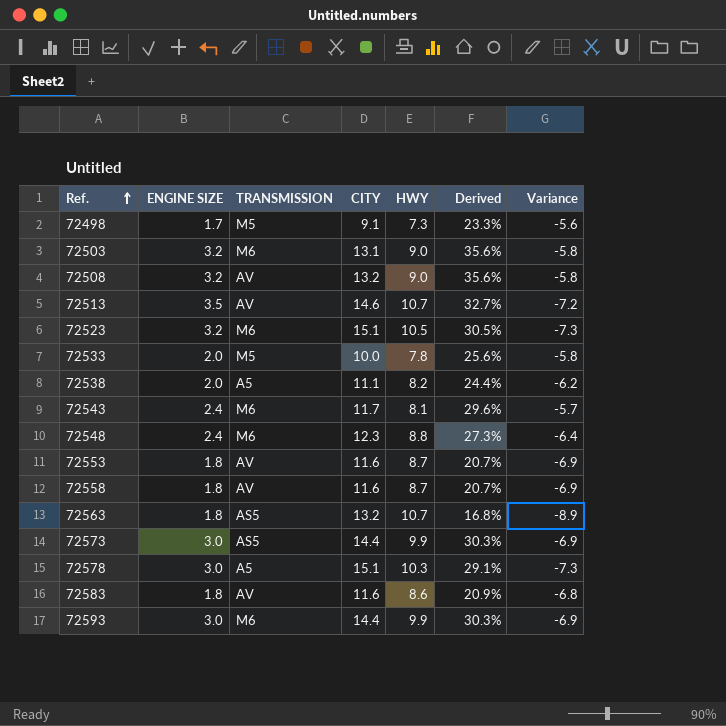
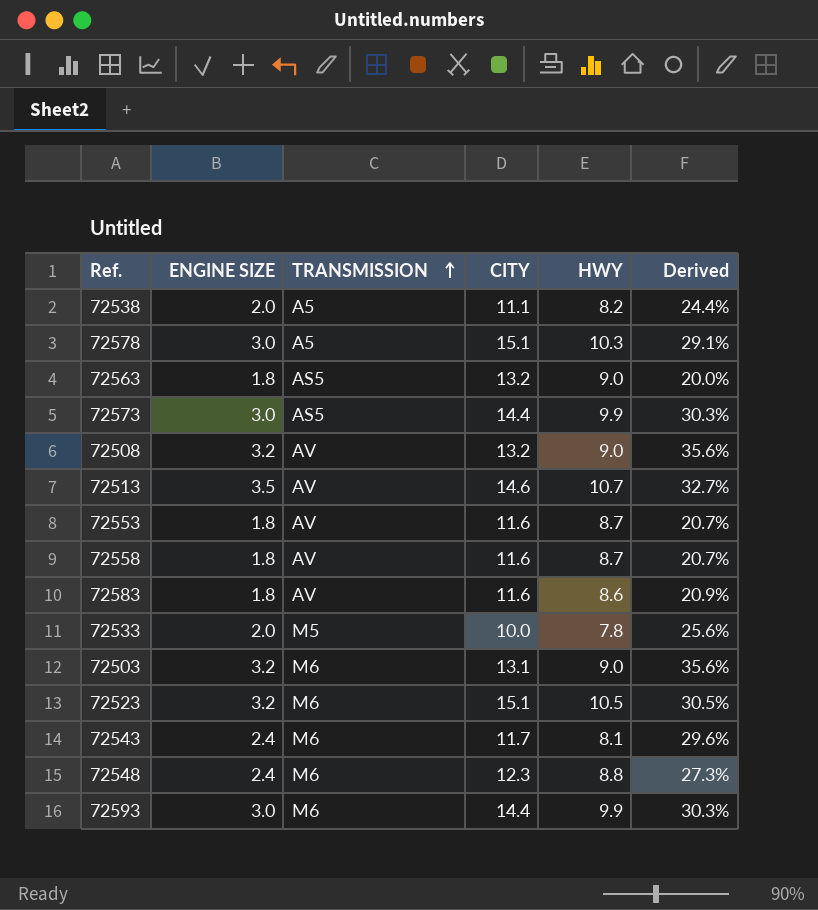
row order: Ref. ascending -> TRANSMISSION ascending
column Variance | formula: [ENGINE SIZE] - [HWY] -> none
row 72498: 1.7 | M5 | 9.1 | 7.3 | 23.3% | -5.6 -> none
72563 | HWY: 10.7 -> 9.0
72563 | Derived: 16.8% -> 20.0%

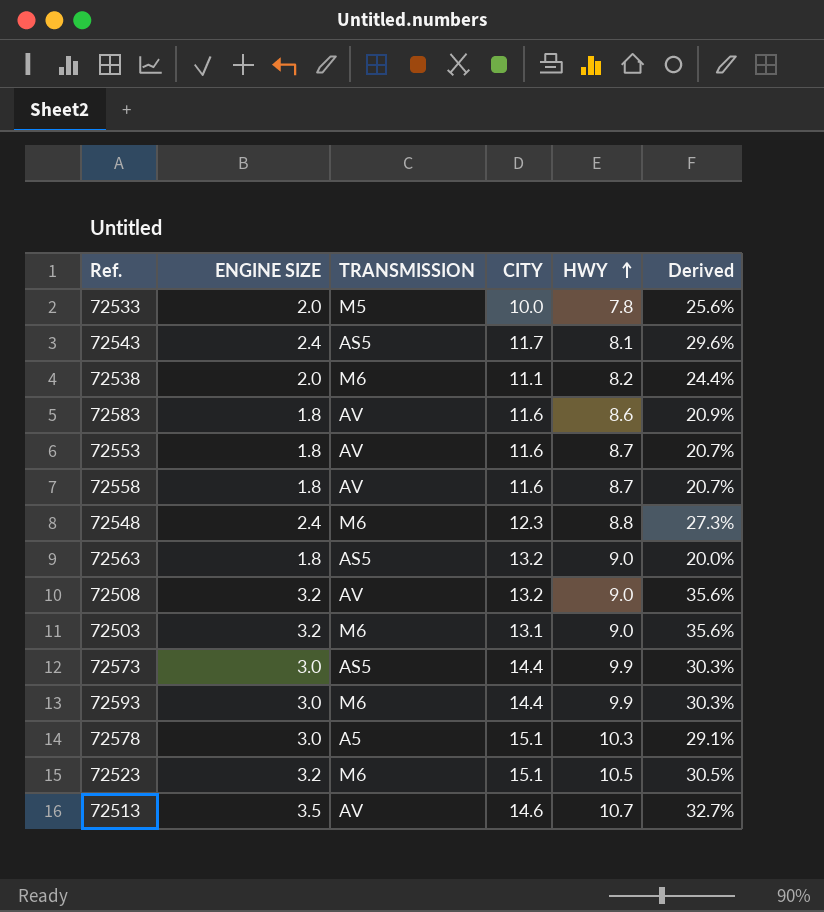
row order: TRANSMISSION ascending -> HWY ascending
72543 | TRANSMISSION: M6 -> AS5
72538 | TRANSMISSION: A5 -> M6

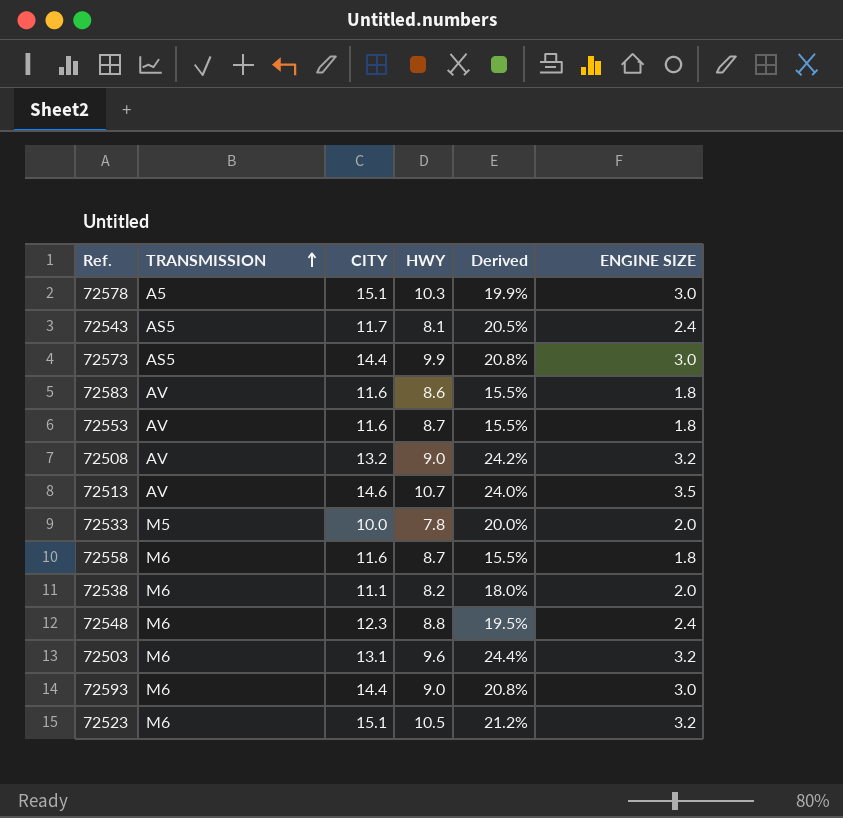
row order: HWY ascending -> TRANSMISSION ascending
column Derived | formula: [ENGINE SIZE] / [HWY] -> [ENGINE SIZE] / [CITY]
column ENGINE SIZE | position: 2 -> 6
row 72563: 1.8 | AS5 | 13.2 | 9.0 | 20.0% -> none
72558 | TRANSMISSION: AV -> M6
72503 | HWY: 9.0 -> 9.6
72593 | HWY: 9.9 -> 9.0

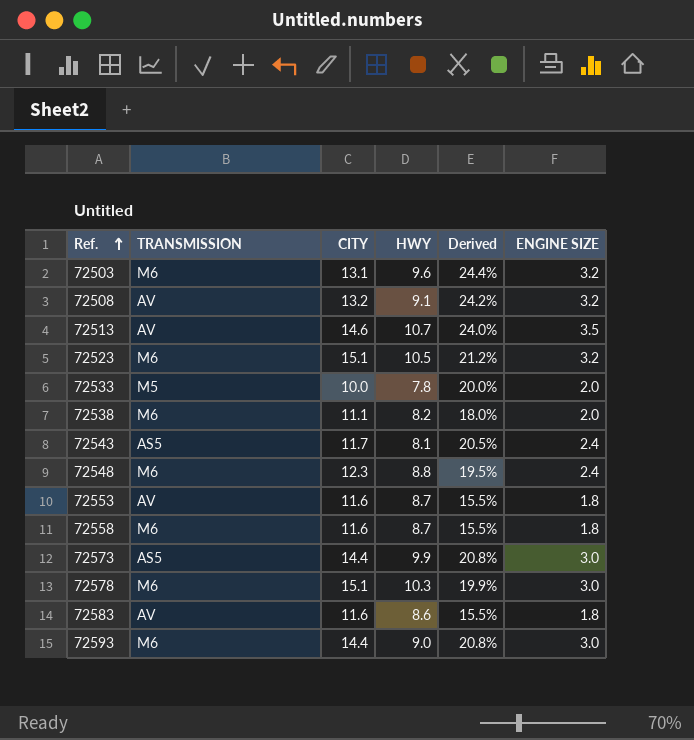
row order: TRANSMISSION ascending -> Ref. ascending
72508 | HWY: 9.0 -> 9.1
72578 | TRANSMISSION: A5 -> M6

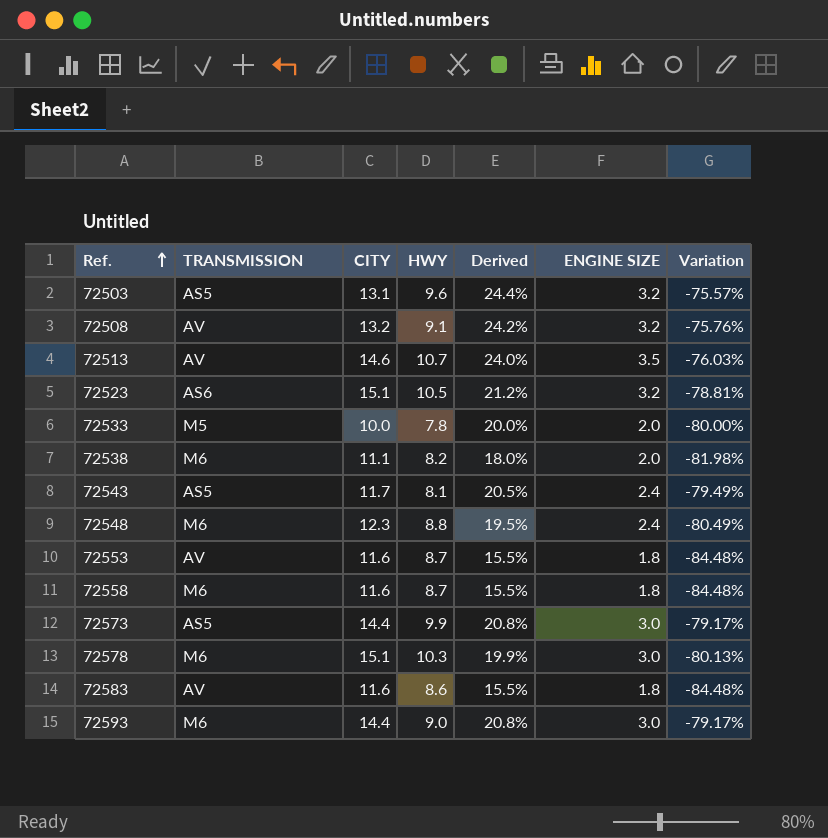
column Variation | formula: none -> ([ENGINE SIZE] - [CITY]) / [CITY]
72503 | TRANSMISSION: M6 -> AS5
72523 | TRANSMISSION: M6 -> AS6

